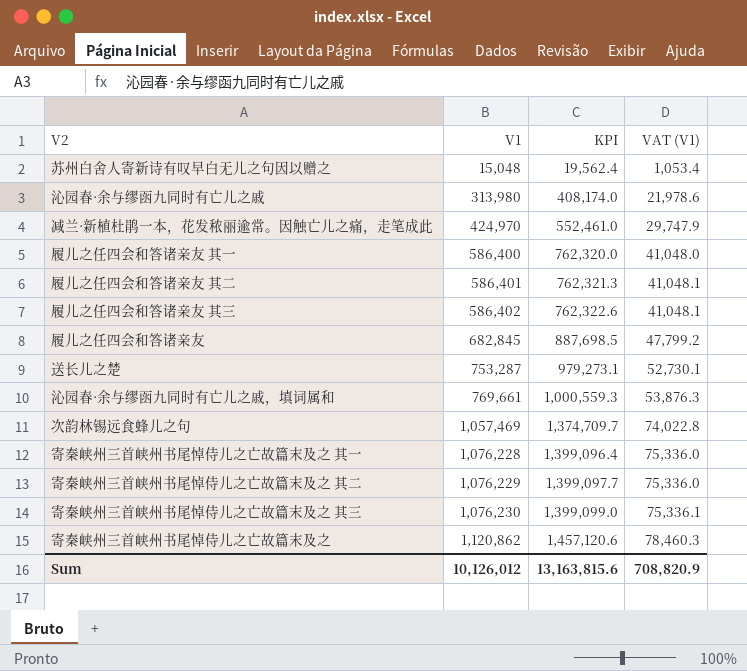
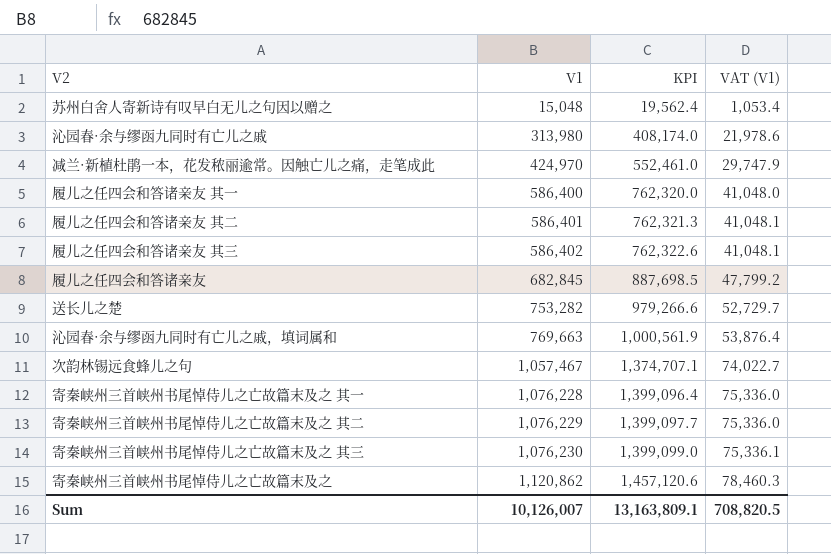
送长儿之楚 | V1: 753,287 -> 753,282
送长儿之楚 | KPI: 979,273.1 -> 979,266.6
送长儿之楚 | VAT (V1): 52,730.1 -> 52,729.7
沁园春·余与缪函九同时有亡儿之戚，填词属和 | V1: 769,661 -> 769,663
沁园春·余与缪函九同时有亡儿之戚，填词属和 | KPI: 1,000,559.3 -> 1,000,561.9
沁园春·余与缪函九同时有亡儿之戚，填词属和 | VAT (V1): 53,876.3 -> 53,876.4
次韵林锡远食蜂儿之句 | V1: 1,057,469 -> 1,057,467
次韵林锡远食蜂儿之句 | KPI: 1,374,709.7 -> 1,374,707.1
次韵林锡远食蜂儿之句 | VAT (V1): 74,022.8 -> 74,022.7
Sum | V1: 10,126,012 -> 10,126,007
Sum | KPI: 13,163,815.6 -> 13,163,809.1
Sum | VAT (V1): 708,820.9 -> 708,820.5

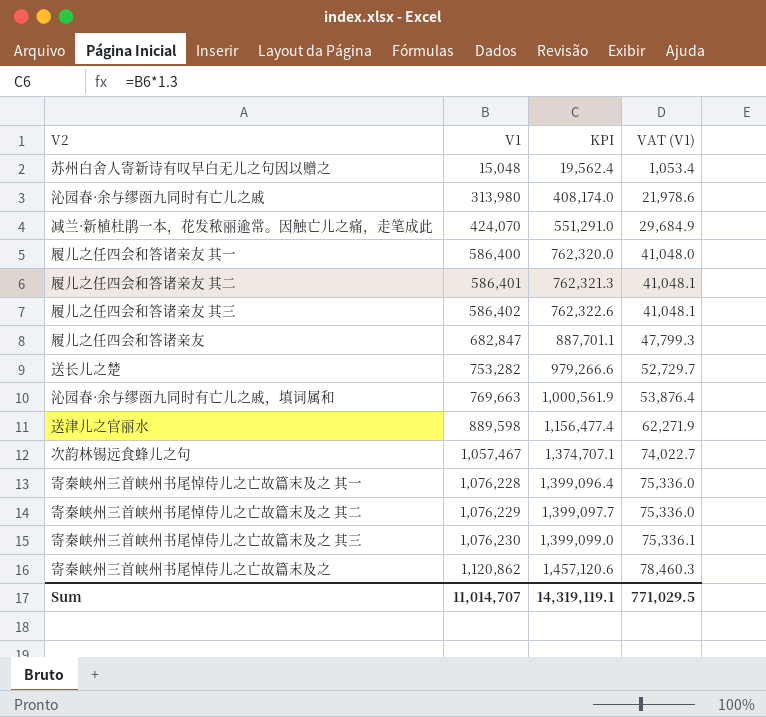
减兰·新植杜鹃一本，花发秾丽逾常。因触亡儿之痛，走笔成此 | V1: 424,970 -> 424,070
减兰·新植杜鹃一本，花发秾丽逾常。因触亡儿之痛，走笔成此 | KPI: 552,461.0 -> 551,291.0
减兰·新植杜鹃一本，花发秾丽逾常。因触亡儿之痛，走笔成此 | VAT (V1): 29,747.9 -> 29,684.9
履儿之任四会和答诸亲友 | V1: 682,845 -> 682,847
履儿之任四会和答诸亲友 | KPI: 887,698.5 -> 887,701.1
履儿之任四会和答诸亲友 | VAT (V1): 47,799.2 -> 47,799.3
row 送津儿之官丽水: none -> 889,598 | 1,156,477.4 | 62,271.9
Sum | V1: 10,126,007 -> 11,014,707
Sum | KPI: 13,163,809.1 -> 14,319,119.1
Sum | VAT (V1): 708,820.5 -> 771,029.5

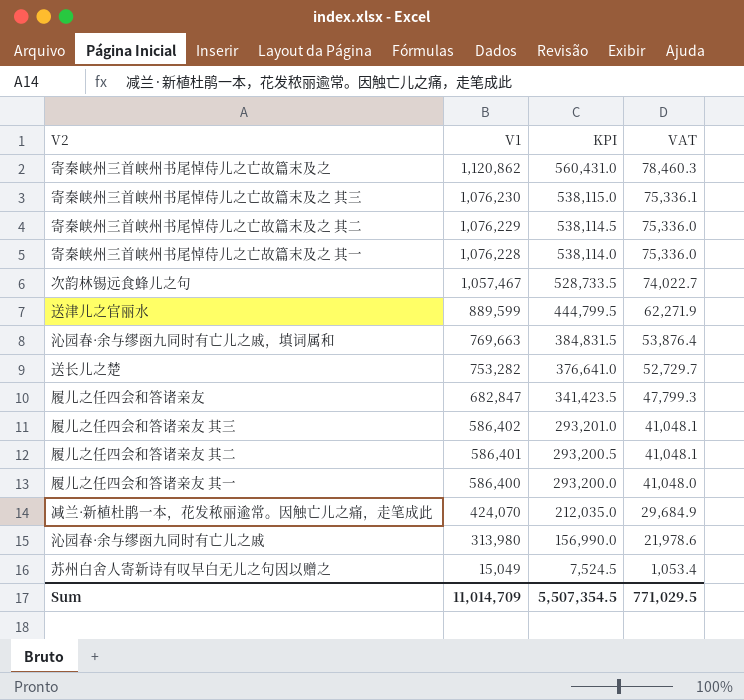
row order: V1 ascending -> V1 descending
column KPI | formula: [V1] * 1.3 -> [V1] * 0.5
column name: VAT (V1) -> VAT
送津儿之官丽水 | V1: 889,598 -> 889,599
苏州白舍人寄新诗有叹早白无儿之句因以赠之 | V1: 15,048 -> 15,049
Sum | V1: 11,014,707 -> 11,014,709
Sum | KPI: 14,319,119.1 -> 5,507,354.5

